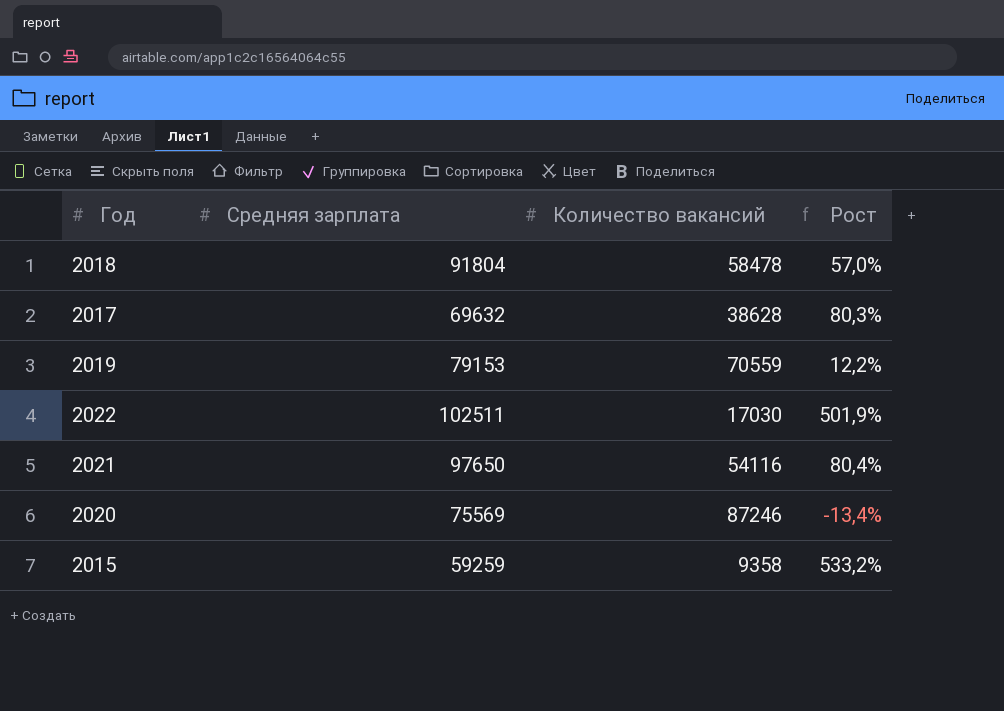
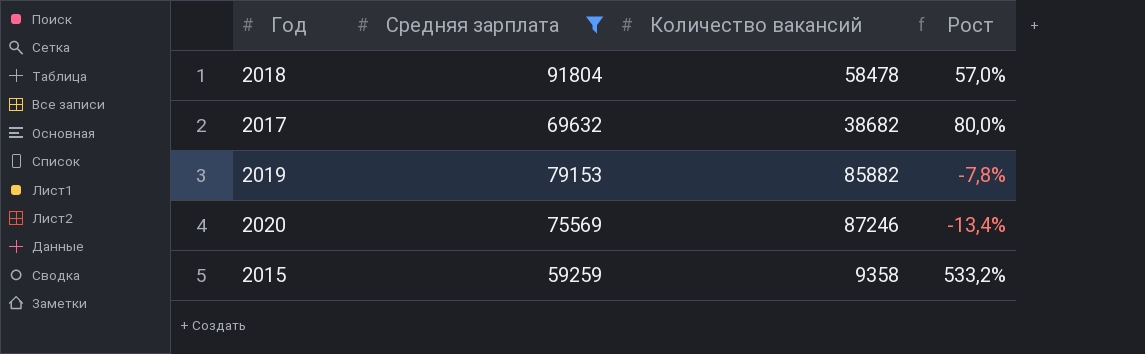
filter: none -> Средняя зарплата <= 91804
2017 | Количество вакансий: 38628 -> 38682
2017 | Рост: 80,3% -> 80,0%
2019 | Количество вакансий: 70559 -> 85882
2019 | Рост: 12,2% -> -7,8%

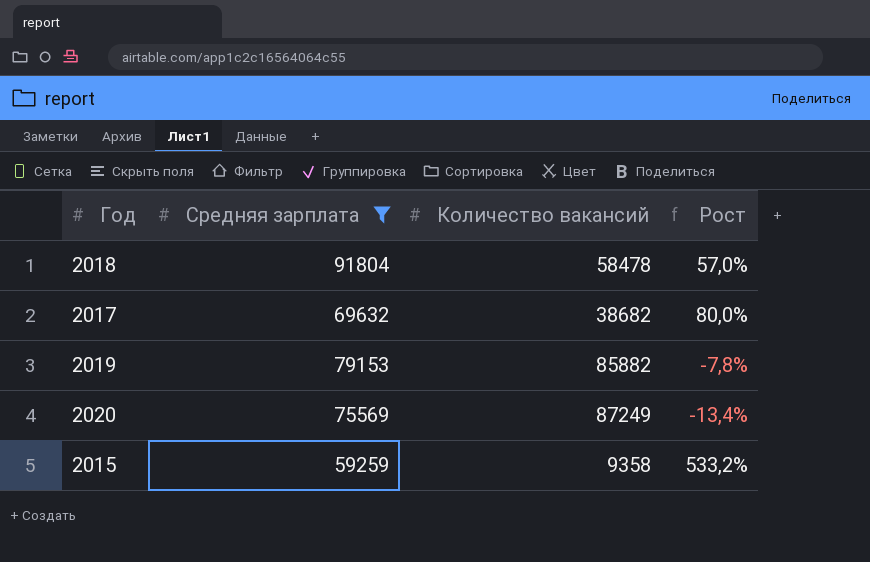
2020 | Количество вакансий: 87246 -> 87249

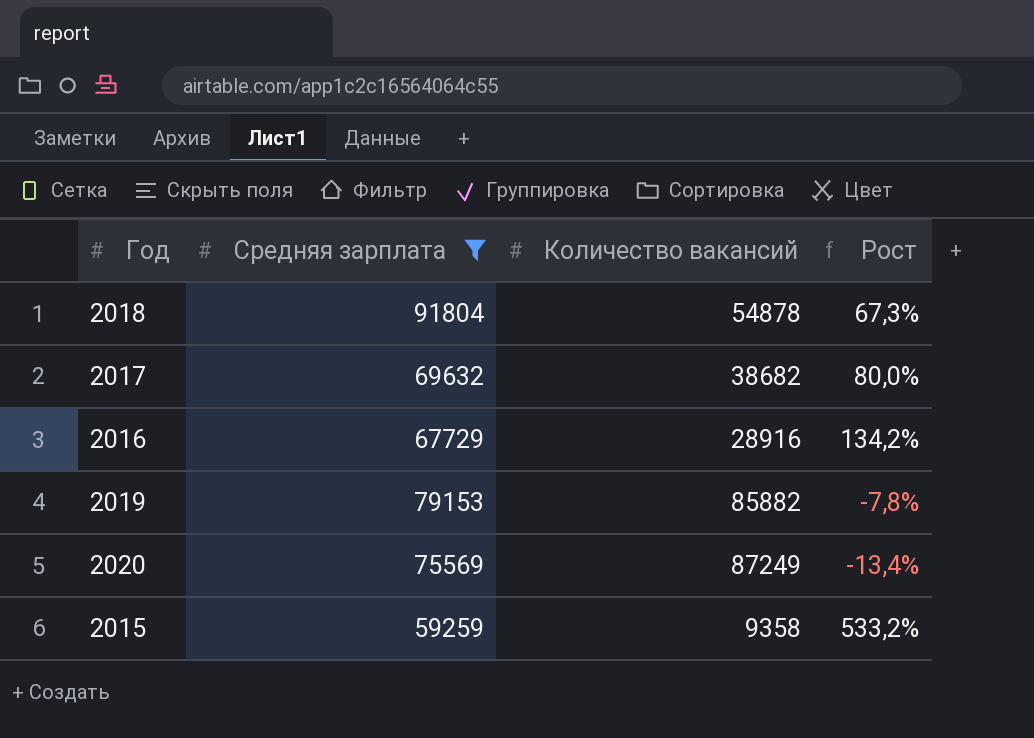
2018 | Количество вакансий: 58478 -> 54878
2018 | Рост: 57,0% -> 67,3%
row 2016: none -> 67729 | 28916 | 134,2%

